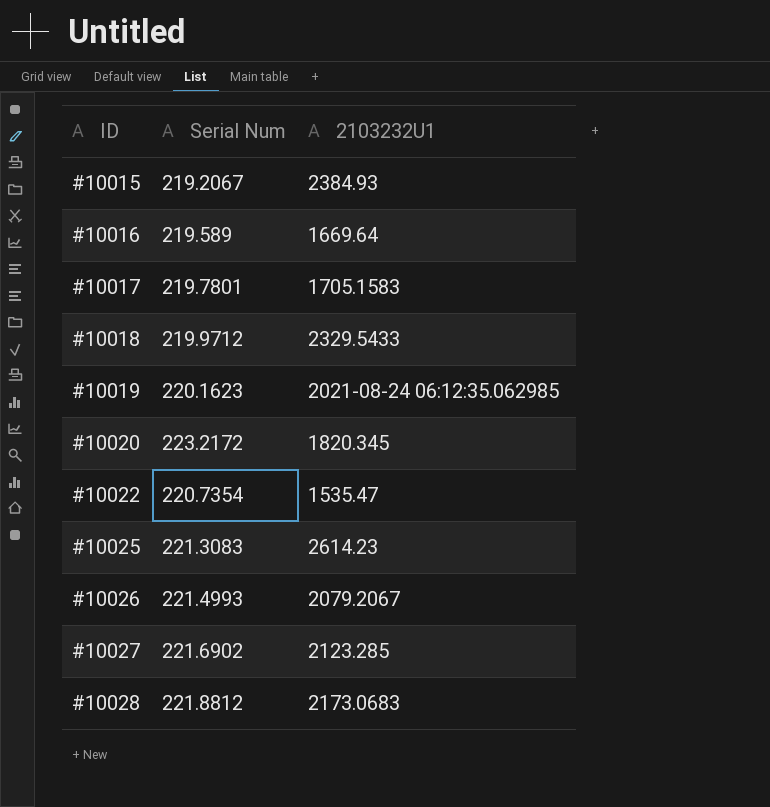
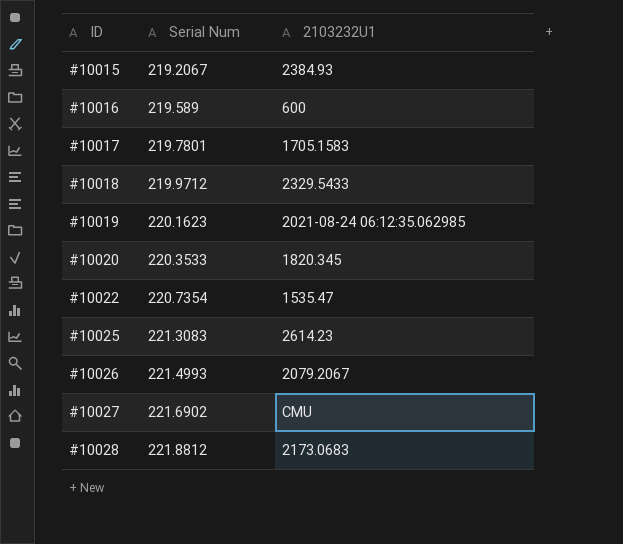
#10016 | 2103232U1: 1669.64 -> 600
#10020 | Serial Num: 223.2172 -> 220.3533
#10027 | 2103232U1: 2123.285 -> CMU

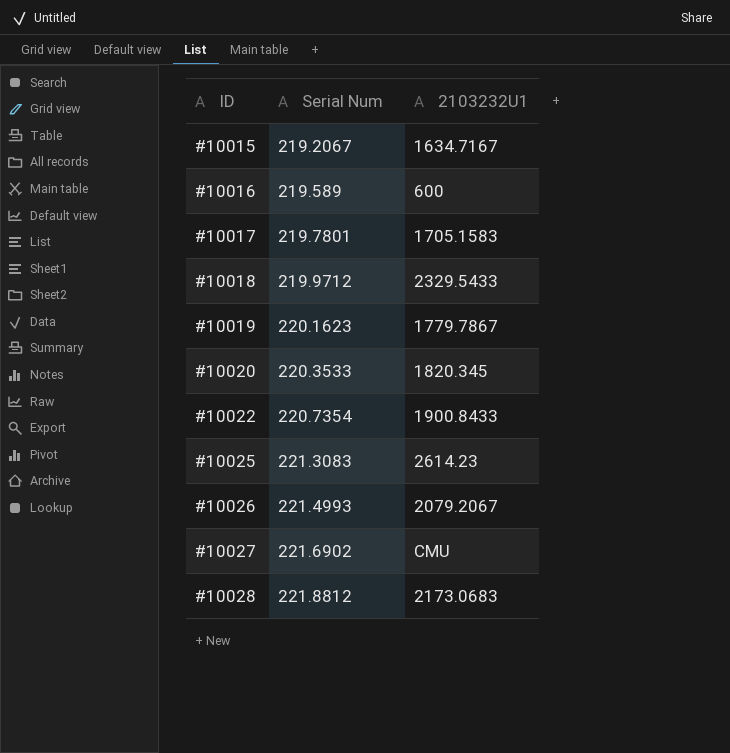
#10015 | 2103232U1: 2384.93 -> 1634.7167
#10019 | 2103232U1: 2021-08-24 06:12:35.062985 -> 1779.7867
#10022 | 2103232U1: 1535.47 -> 1900.8433

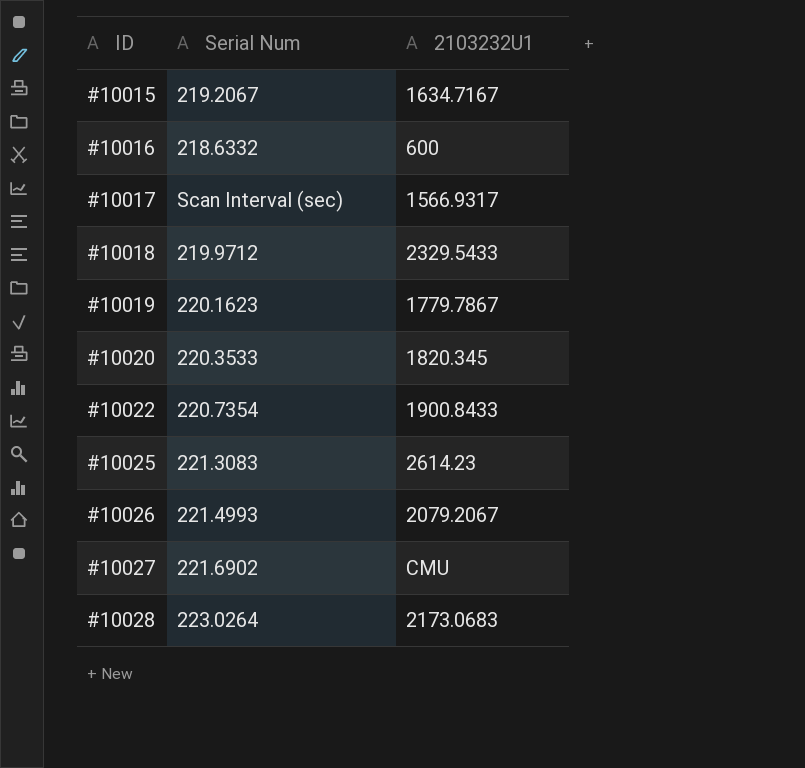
#10016 | Serial Num: 219.589 -> 218.6332
#10017 | Serial Num: 219.7801 -> Scan Interval (sec)
#10017 | 2103232U1: 1705.1583 -> 1566.9317
#10028 | Serial Num: 221.8812 -> 223.0264

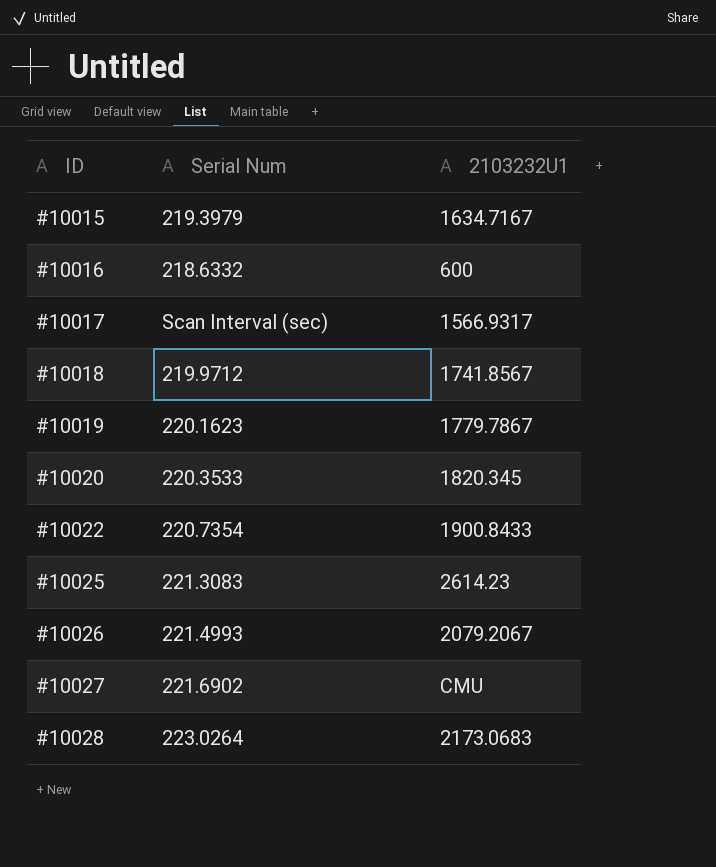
#10015 | Serial Num: 219.2067 -> 219.3979
#10018 | 2103232U1: 2329.5433 -> 1741.8567

